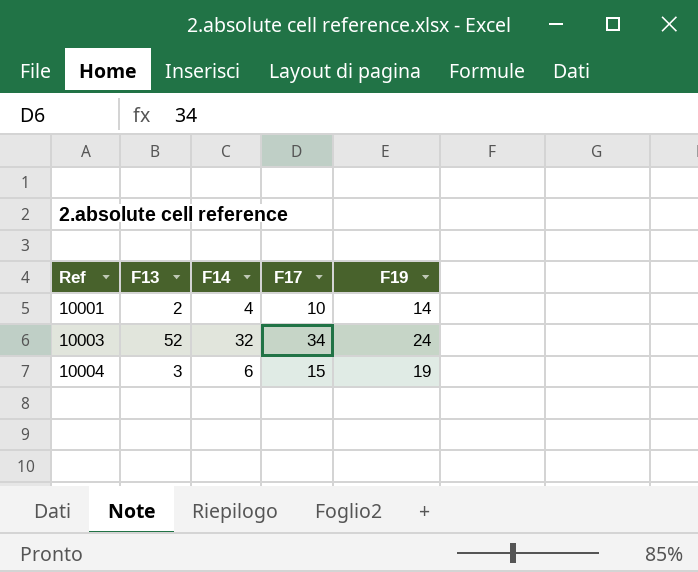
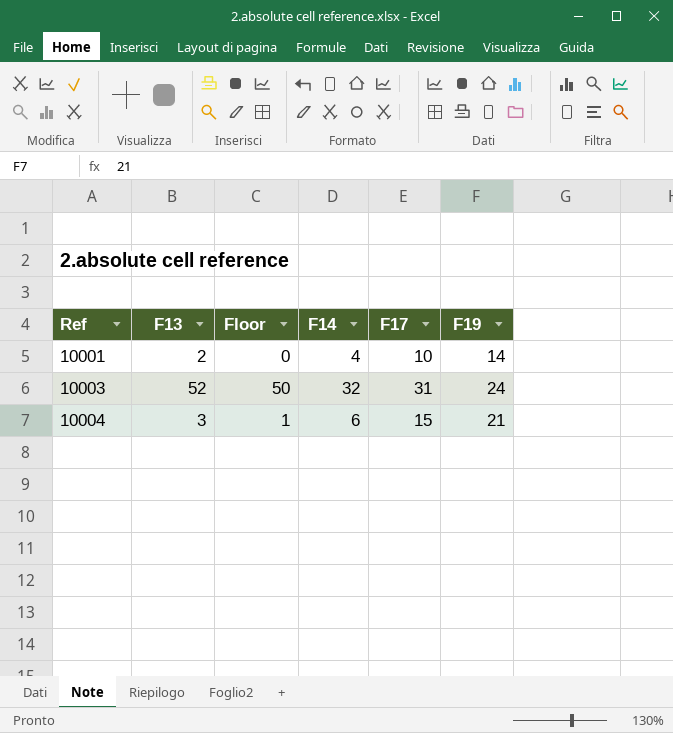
column Floor | formula: none -> [F13] - 2
10003 | F17: 34 -> 31
10004 | F19: 19 -> 21

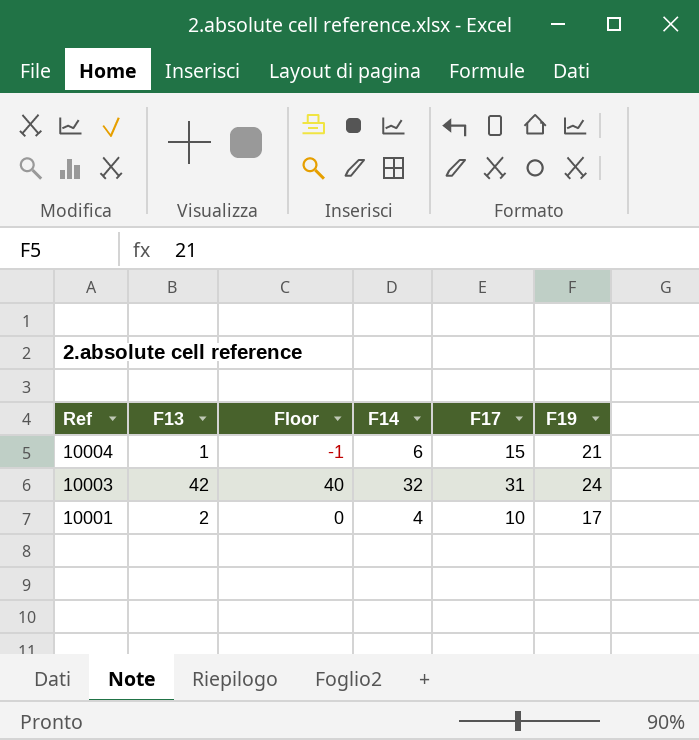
row order: Ref ascending -> Ref descending
10004 | F13: 3 -> 1
10004 | Floor: 1 -> -1
10003 | F13: 52 -> 42
10003 | Floor: 50 -> 40
10001 | F19: 14 -> 17

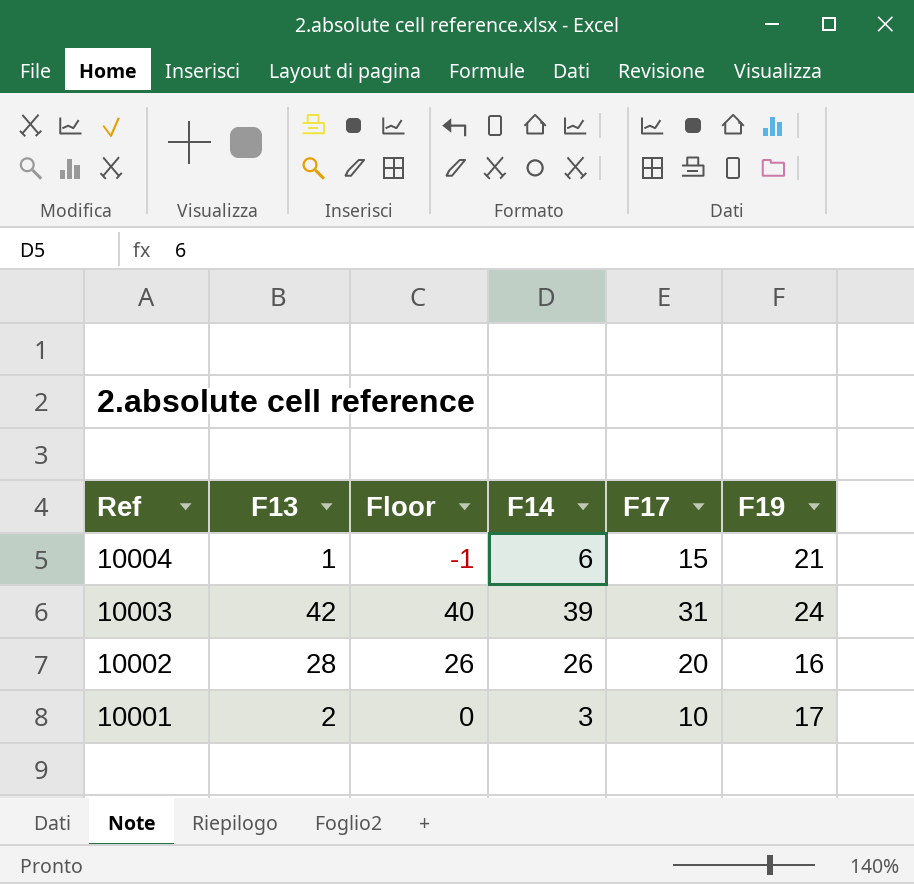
10003 | F14: 32 -> 39
row 10002: none -> 28 | 26 | 26 | 20 | 16
10001 | F14: 4 -> 3

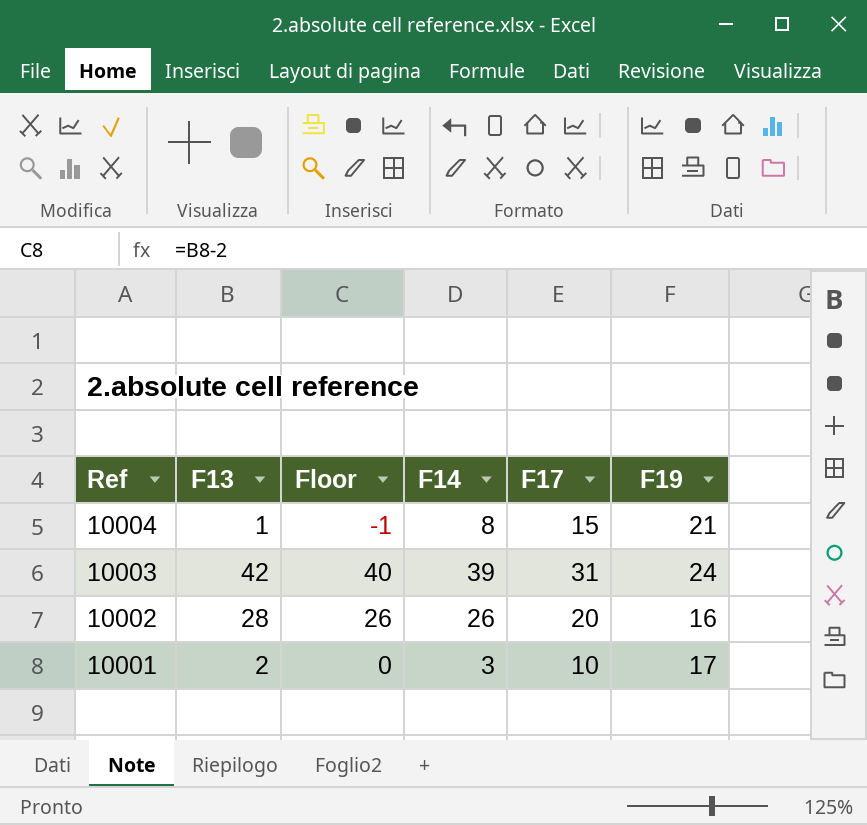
10004 | F14: 6 -> 8

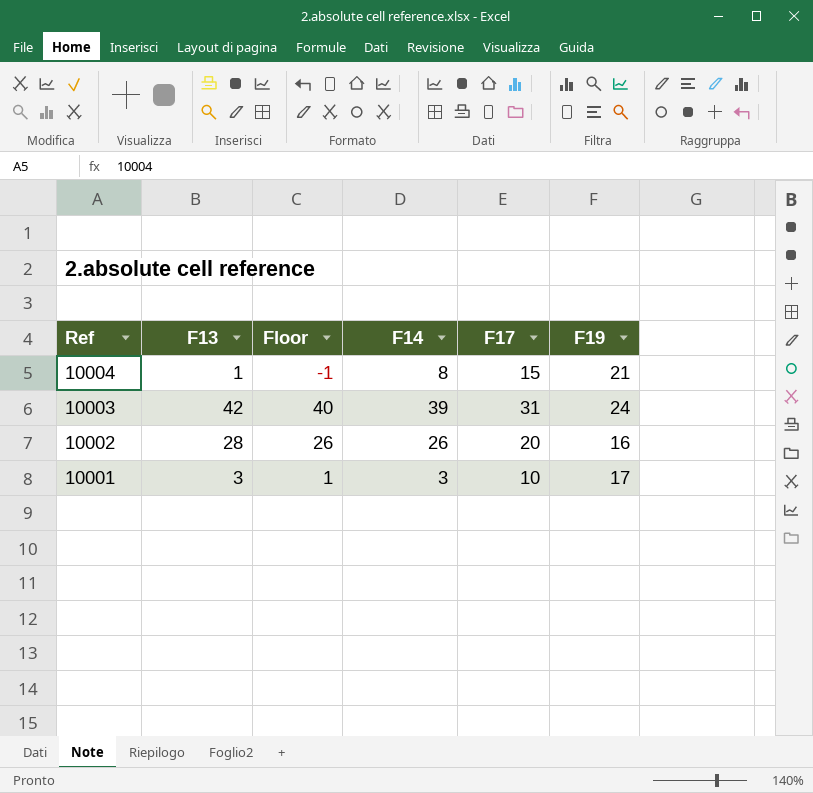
10001 | F13: 2 -> 3
10001 | Floor: 0 -> 1

